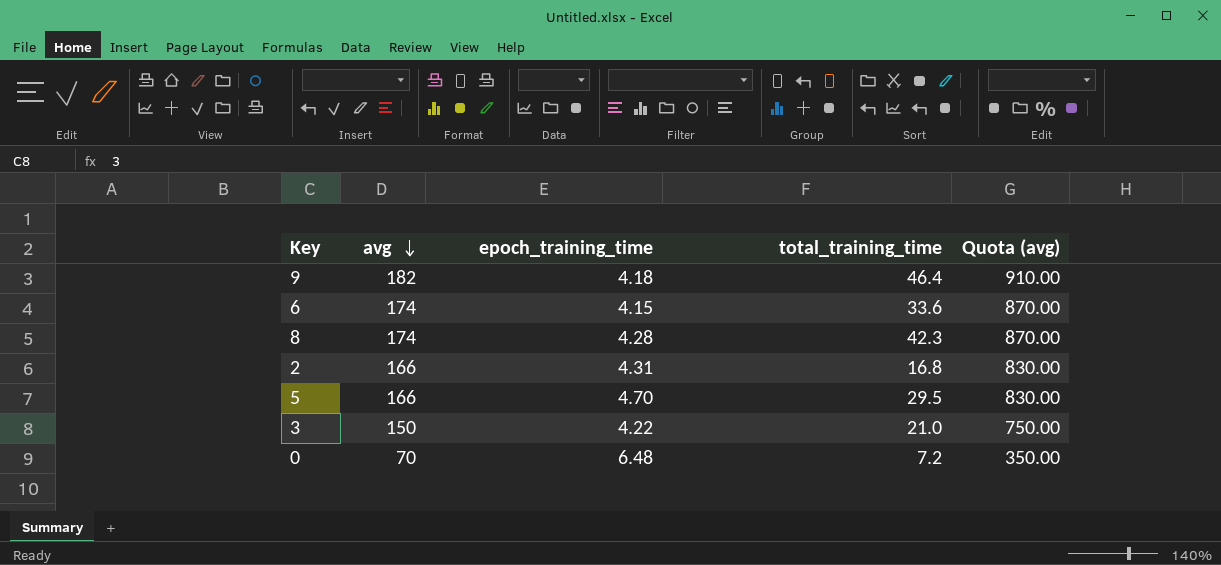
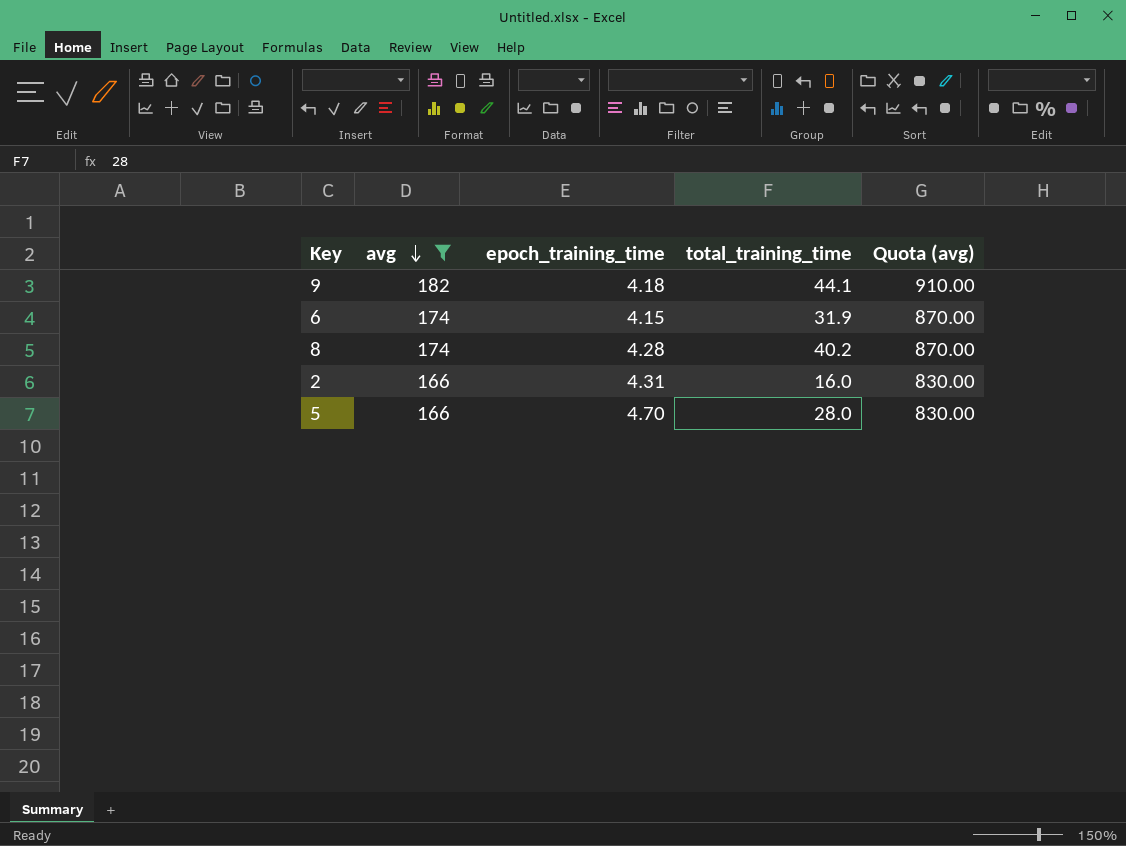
filter: none -> avg >= 166
9 | total_training_time: 46.4 -> 44.1
6 | total_training_time: 33.6 -> 31.9
8 | total_training_time: 42.3 -> 40.2
2 | total_training_time: 16.8 -> 16.0
5 | total_training_time: 29.5 -> 28.0

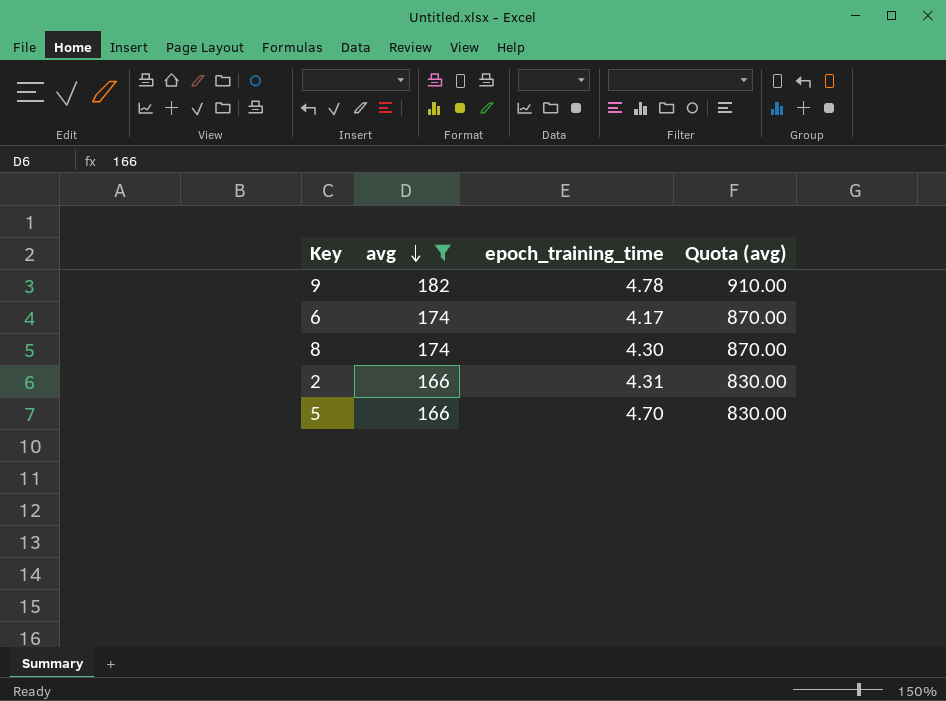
column total_training_time | position: 4 -> none
9 | epoch_training_time: 4.18 -> 4.78
6 | epoch_training_time: 4.15 -> 4.17
8 | epoch_training_time: 4.28 -> 4.30

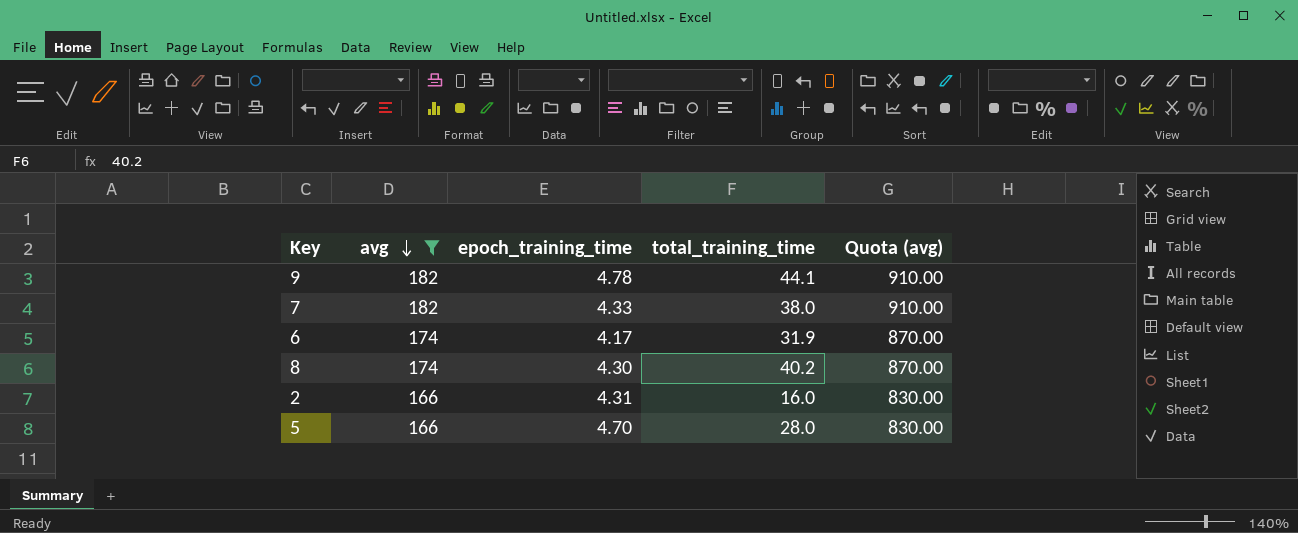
column total_training_time | position: none -> 4
row 7: none -> 182 | 4.33 | 38.0 | 910.00

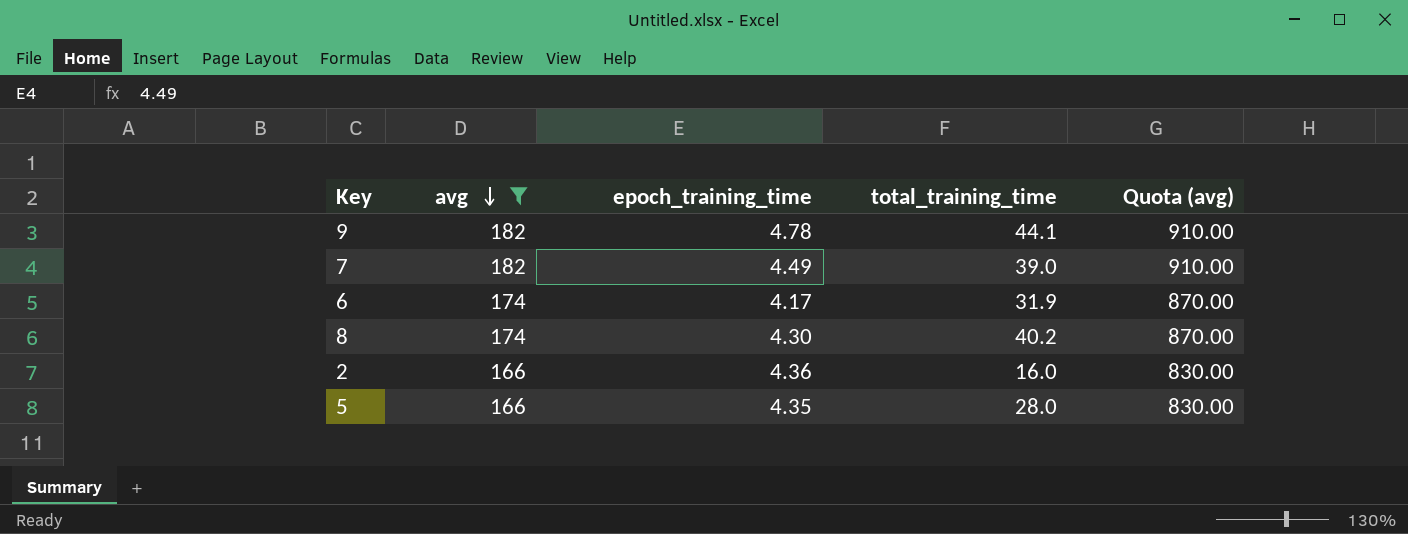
7 | epoch_training_time: 4.33 -> 4.49
7 | total_training_time: 38.0 -> 39.0
2 | epoch_training_time: 4.31 -> 4.36
5 | epoch_training_time: 4.70 -> 4.35

